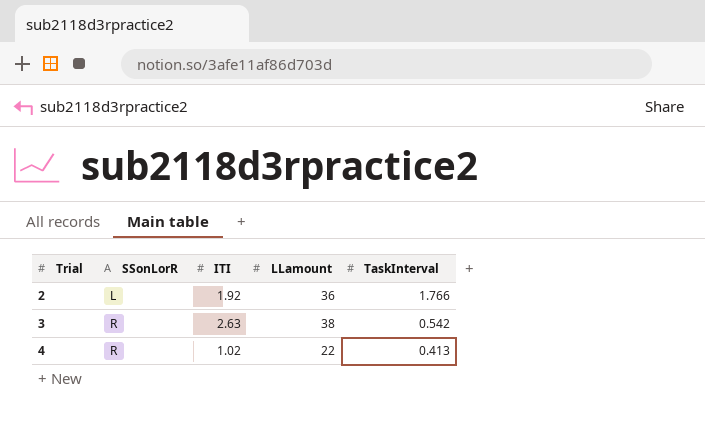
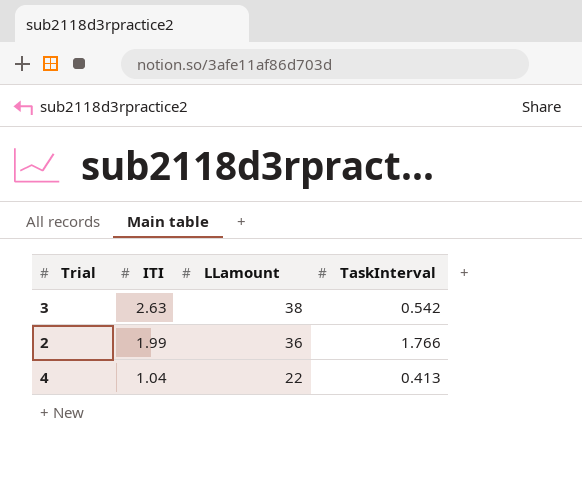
row order: Trial ascending -> ITI descending
column SSonLorR | position: 2 -> none
2 | ITI: 1.92 -> 1.99
4 | ITI: 1.02 -> 1.04

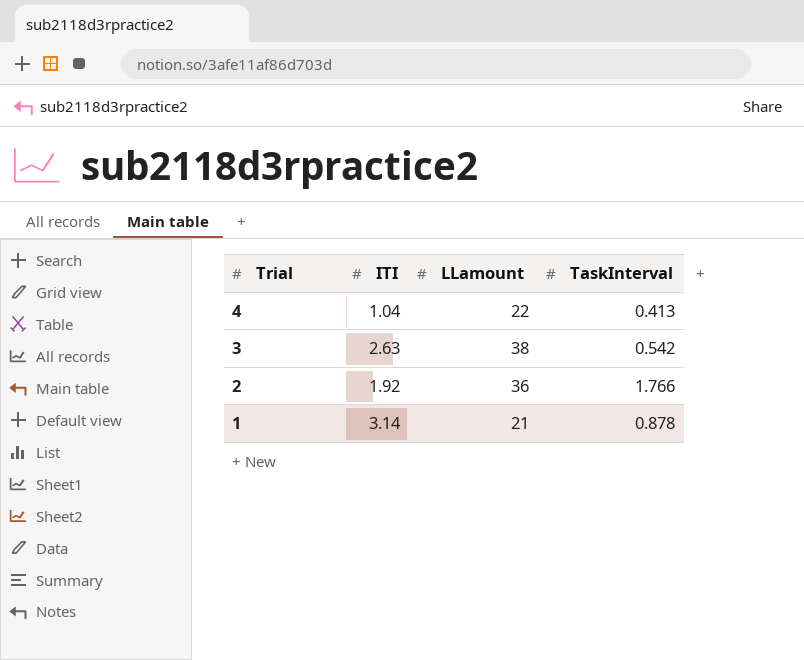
row order: ITI descending -> Trial descending
2 | ITI: 1.99 -> 1.92
row 1: none -> 3.14 | 21 | 0.878

